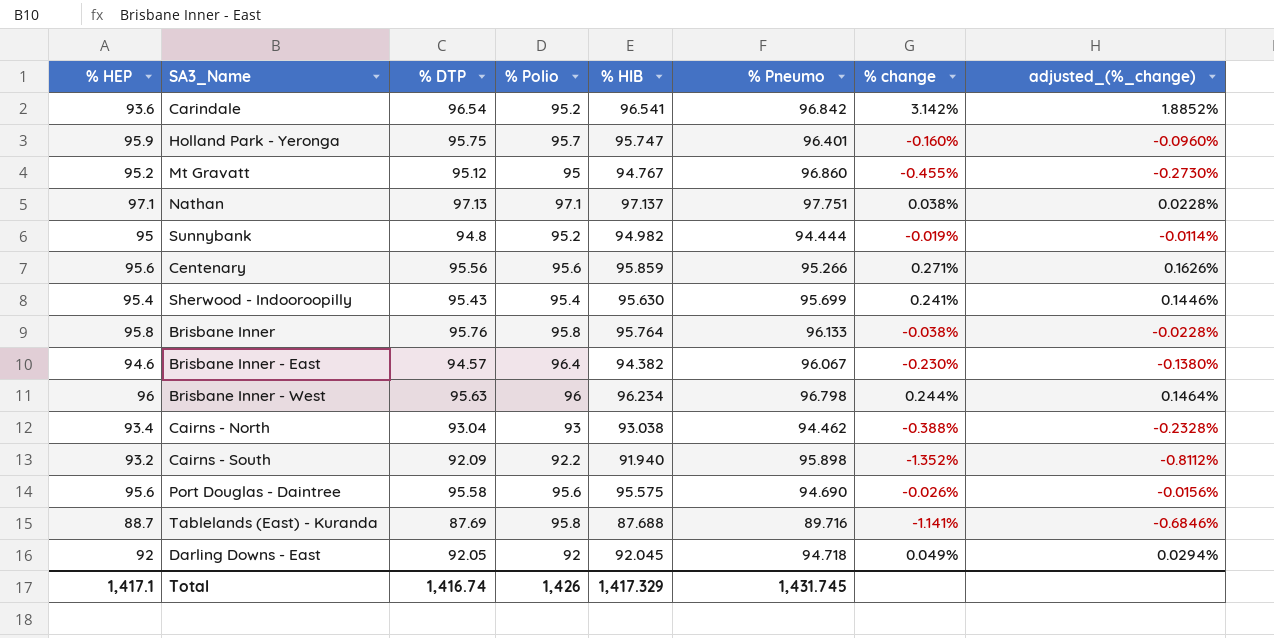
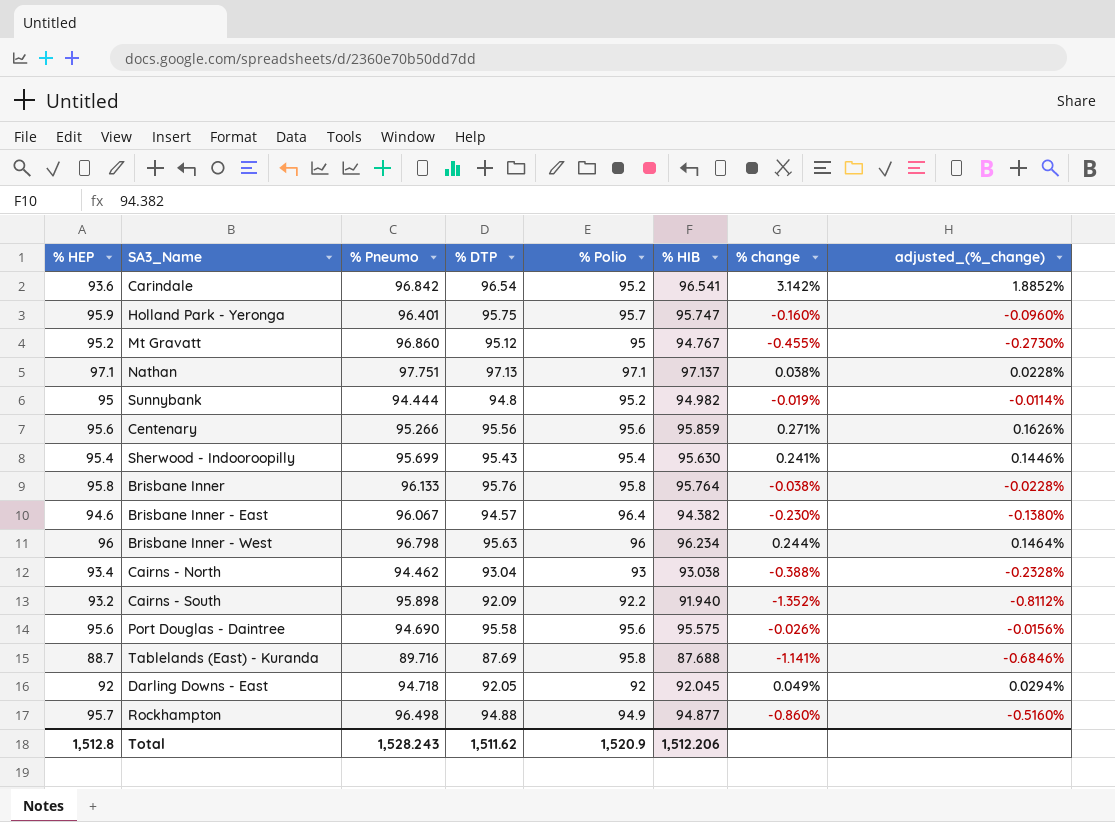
column % Pneumo | position: 6 -> 3
row Rockhampton: none -> 95.7 | 96.498 | 94.88 | 94.9 | 94.877 | -0.860% | -0.5160%
Total | % HEP: 1,417.1 -> 1,512.8
Total | % Pneumo: 1,431.745 -> 1,528.243
Total | % DTP: 1,416.74 -> 1,511.62
Total | % Polio: 1,426 -> 1,520.9
Total | % HIB: 1,417.329 -> 1,512.206

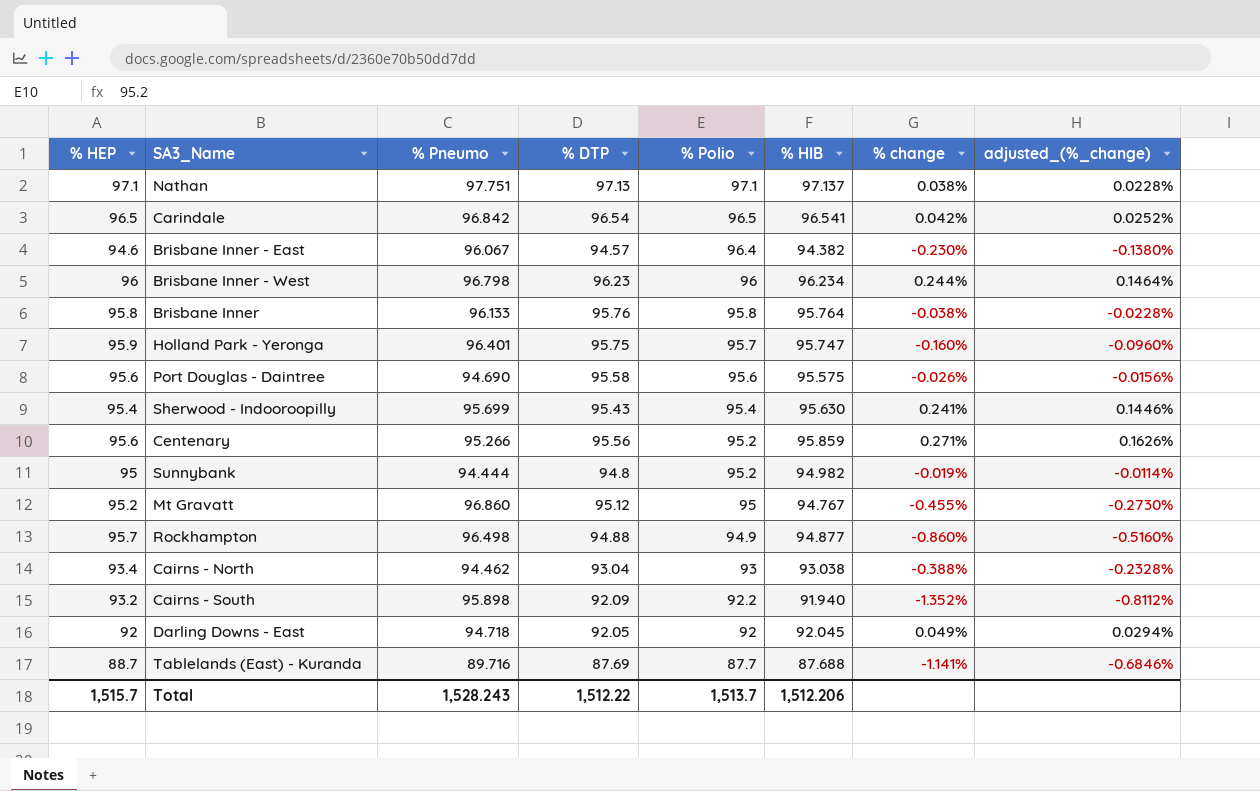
row order: none -> % Polio descending
Carindale | % HEP: 93.6 -> 96.5
Carindale | % Polio: 95.2 -> 96.5
Carindale | % change: 3.142% -> 0.042%
Carindale | adjusted_(%_change): 1.8852% -> 0.0252%
Brisbane Inner - West | % DTP: 95.63 -> 96.23
Centenary | % Polio: 95.6 -> 95.2
Tablelands (East) - Kuranda | % Polio: 95.8 -> 87.7
Total | % HEP: 1,512.8 -> 1,515.7
Total | % DTP: 1,511.62 -> 1,512.22
Total | % Polio: 1,520.9 -> 1,513.7

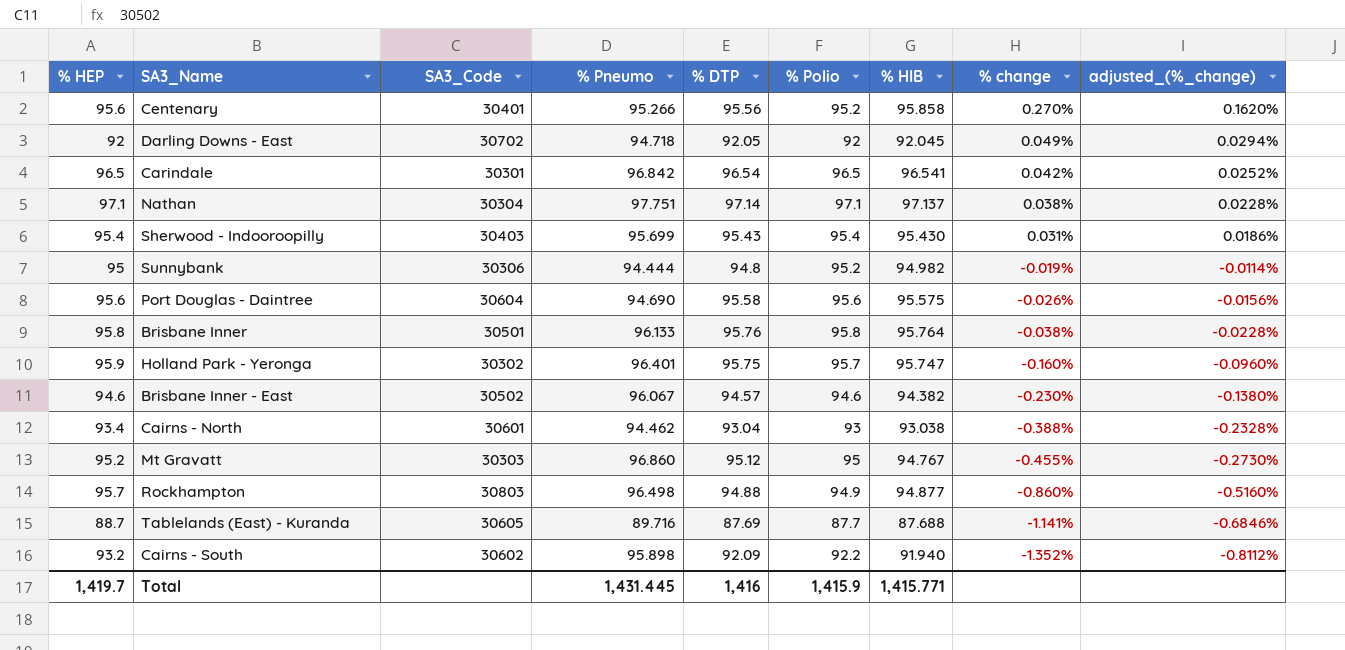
row order: % Polio descending -> % change descending
column SA3_Code | position: none -> 3
row Brisbane Inner - West: 96 | 96.798 | 96.23 | 96 | 96.234 | 0.244% | 0.1464% -> none
Centenary | % HIB: 95.859 -> 95.858
Centenary | % change: 0.271% -> 0.270%
Centenary | adjusted_(%_change): 0.1626% -> 0.1620%
Nathan | % DTP: 97.13 -> 97.14
Sherwood - Indooroopilly | % HIB: 95.630 -> 95.430
Sherwood - Indooroopilly | % change: 0.241% -> 0.031%
Sherwood - Indooroopilly | adjusted_(%_change): 0.1446% -> 0.0186%
Brisbane Inner - East | % Polio: 96.4 -> 94.6
Total | % HEP: 1,515.7 -> 1,419.7
Total | % Pneumo: 1,528.243 -> 1,431.445
Total | % DTP: 1,512.22 -> 1,416
Total | % Polio: 1,513.7 -> 1,415.9
Total | % HIB: 1,512.206 -> 1,415.771

